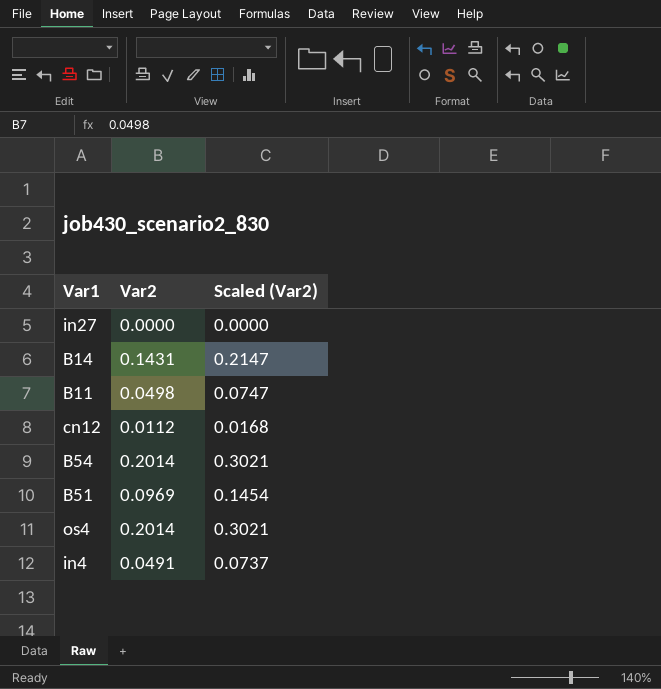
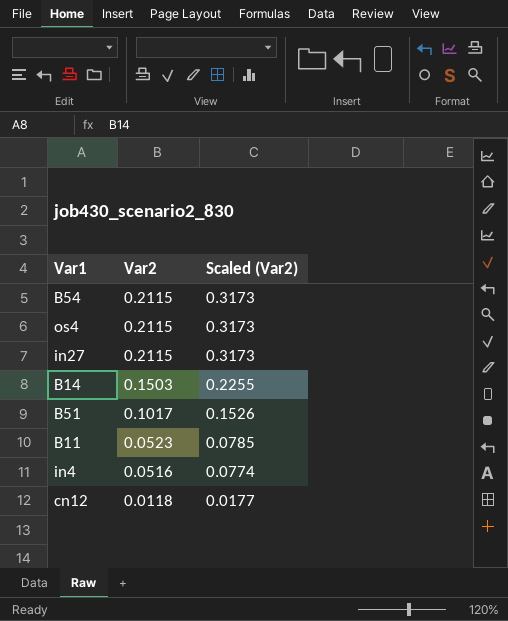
row order: none -> Var2 descending
B54 | Var2: 0.2014 -> 0.2115
B54 | Scaled (Var2): 0.3021 -> 0.3173
os4 | Var2: 0.2014 -> 0.2115
os4 | Scaled (Var2): 0.3021 -> 0.3173
in27 | Var2: 0.0000 -> 0.2115
in27 | Scaled (Var2): 0.0000 -> 0.3173
B14 | Var2: 0.1431 -> 0.1503
B14 | Scaled (Var2): 0.2147 -> 0.2255
B51 | Var2: 0.0969 -> 0.1017
B51 | Scaled (Var2): 0.1454 -> 0.1526
B11 | Var2: 0.0498 -> 0.0523
B11 | Scaled (Var2): 0.0747 -> 0.0785
in4 | Var2: 0.0491 -> 0.0516
in4 | Scaled (Var2): 0.0737 -> 0.0774
cn12 | Var2: 0.0112 -> 0.0118
cn12 | Scaled (Var2): 0.0168 -> 0.0177

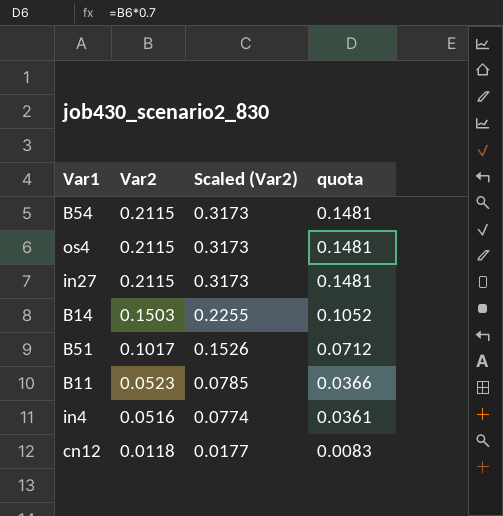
column quota | formula: none -> [Var2] * 0.7

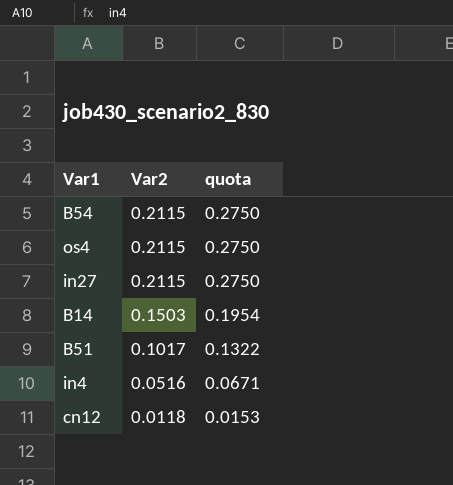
column Scaled (Var2) | formula: [Var2] * 1.5 -> none
column quota | formula: [Var2] * 0.7 -> [Var2] * 1.3
row B11: 0.0523 | 0.0785 | 0.0366 -> none

